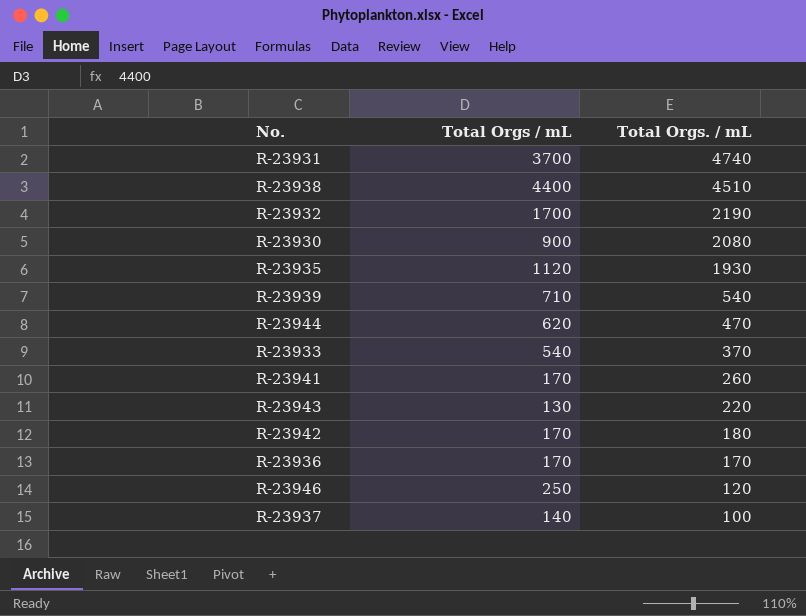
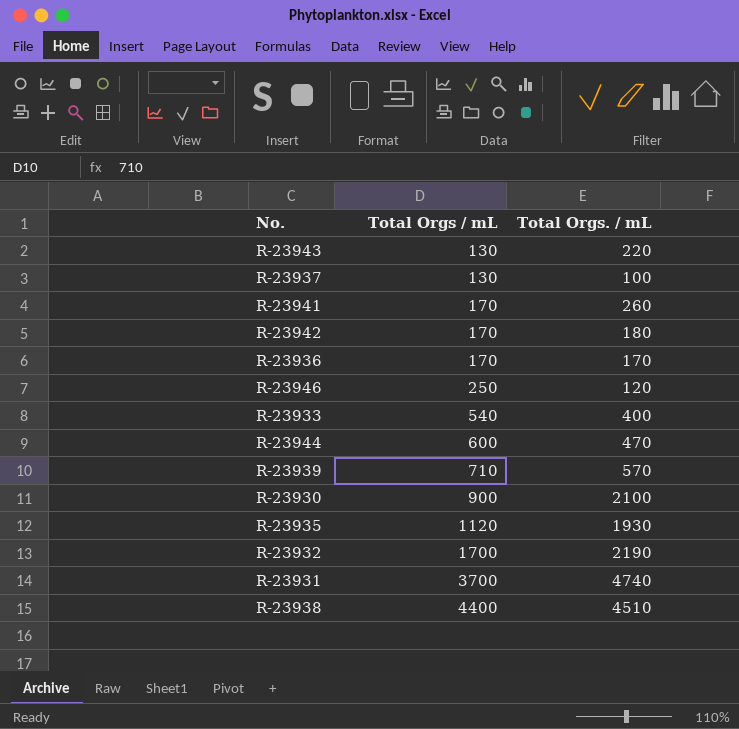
row order: Total Orgs. / mL descending -> Total Orgs / mL ascending
R-23937 | Total Orgs / mL: 140 -> 130
R-23933 | Total Orgs. / mL: 370 -> 400
R-23944 | Total Orgs / mL: 620 -> 600
R-23939 | Total Orgs. / mL: 540 -> 570
R-23930 | Total Orgs. / mL: 2080 -> 2100

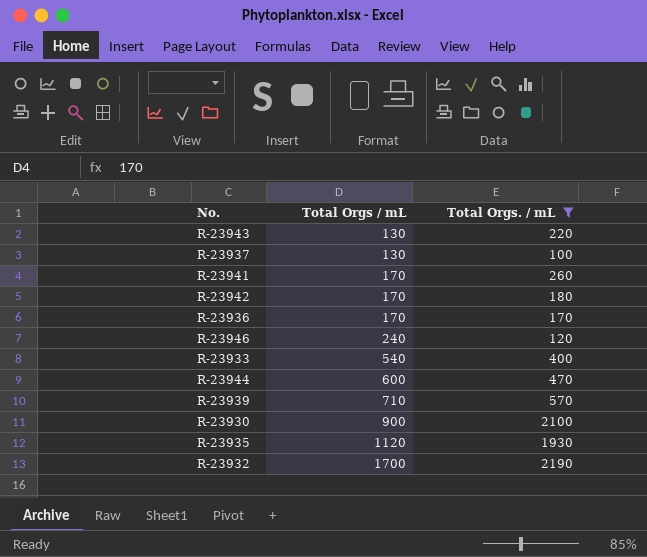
filter: none -> Total Orgs. / mL <= 2190
R-23946 | Total Orgs / mL: 250 -> 240

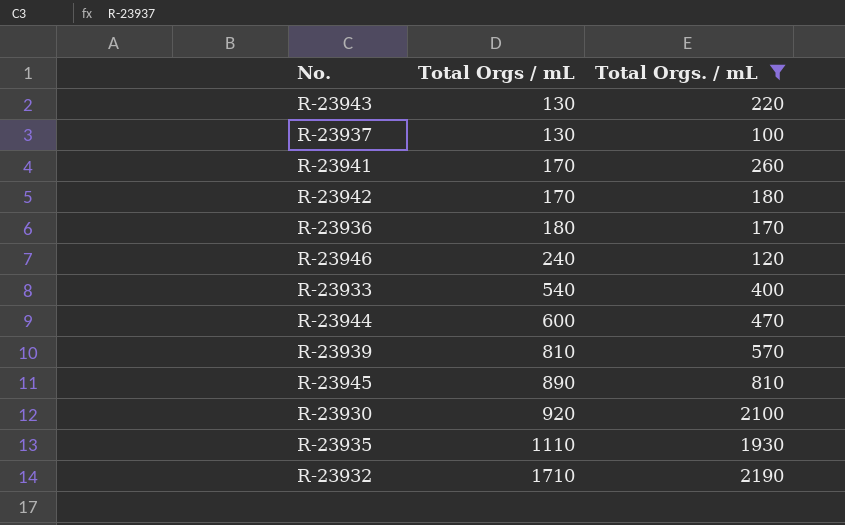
R-23936 | Total Orgs / mL: 170 -> 180
R-23939 | Total Orgs / mL: 710 -> 810
row R-23945: none -> 890 | 810
R-23930 | Total Orgs / mL: 900 -> 920
R-23935 | Total Orgs / mL: 1120 -> 1110
R-23932 | Total Orgs / mL: 1700 -> 1710

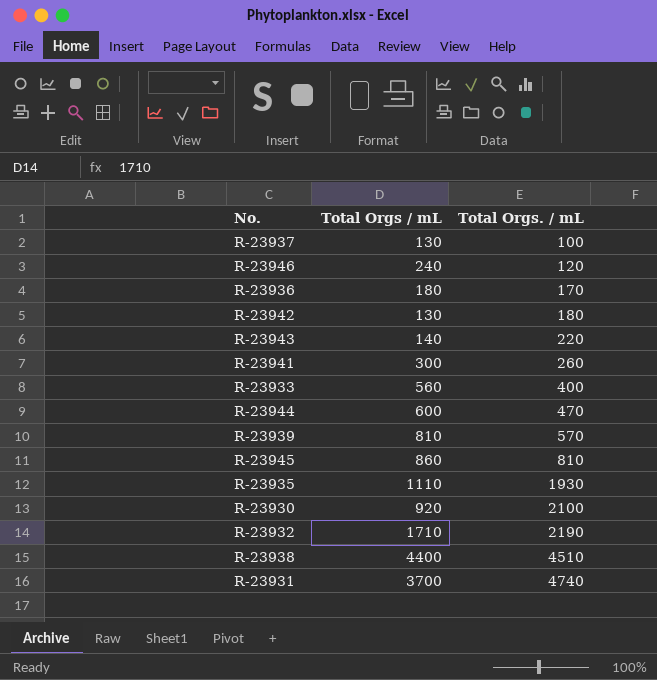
filter: Total Orgs. / mL <= 2190 -> none
row order: Total Orgs / mL ascending -> Total Orgs. / mL ascending
R-23942 | Total Orgs / mL: 170 -> 130
R-23943 | Total Orgs / mL: 130 -> 140
R-23941 | Total Orgs / mL: 170 -> 300
R-23933 | Total Orgs / mL: 540 -> 560
R-23945 | Total Orgs / mL: 890 -> 860

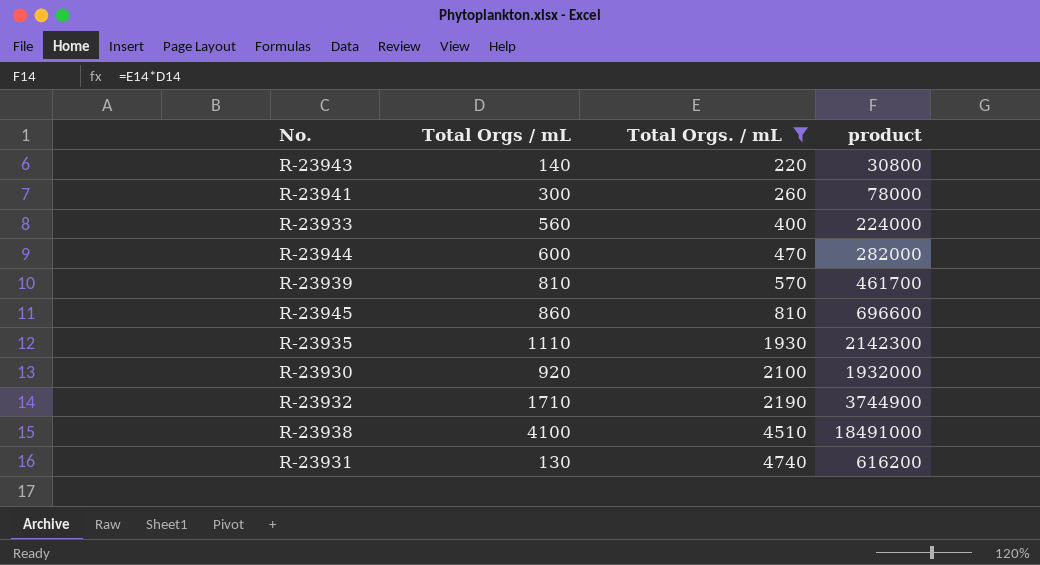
filter: none -> Total Orgs. / mL >= 220
column product | formula: none -> [Total Orgs / mL] * [Total Orgs. / mL]
R-23938 | Total Orgs / mL: 4400 -> 4100
R-23931 | Total Orgs / mL: 3700 -> 130

